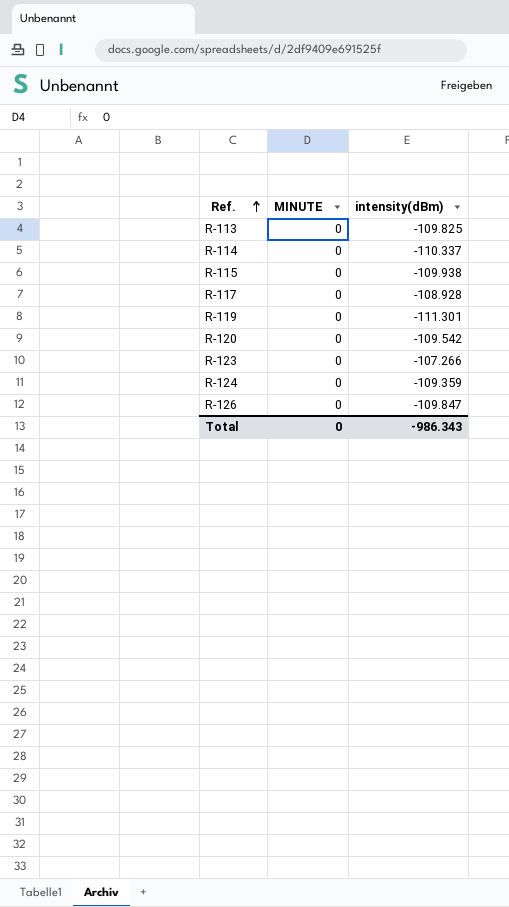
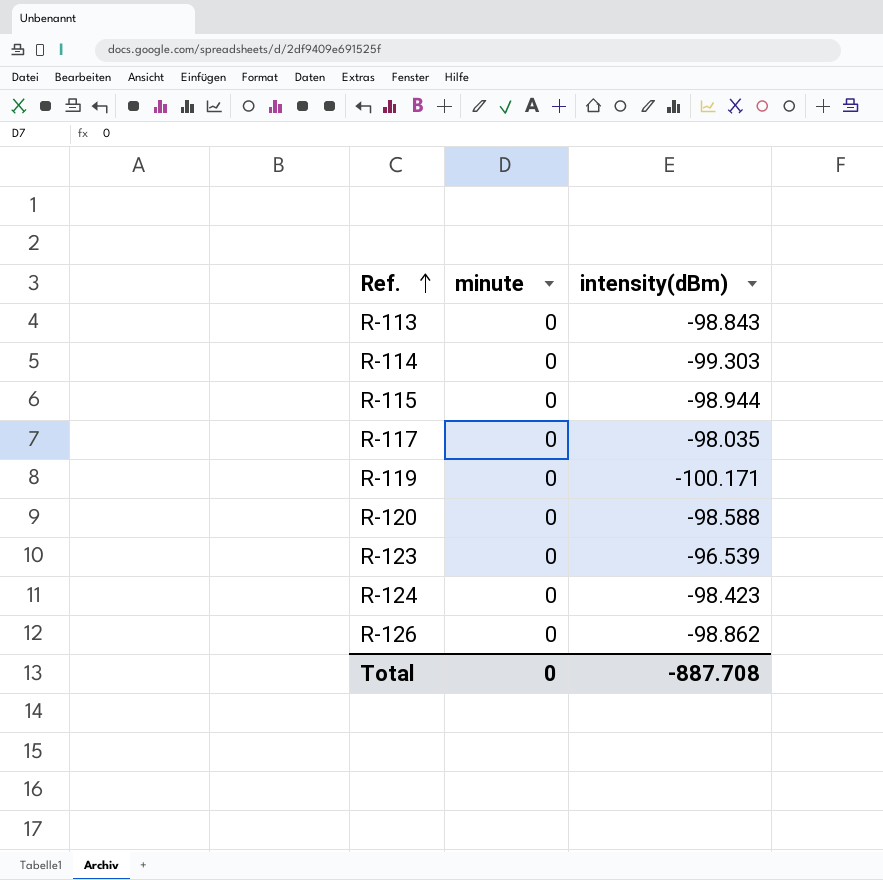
column name: MINUTE -> minute
R-113 | intensity(dBm): -109.825 -> -98.843
R-114 | intensity(dBm): -110.337 -> -99.303
R-115 | intensity(dBm): -109.938 -> -98.944
R-117 | intensity(dBm): -108.928 -> -98.035
R-119 | intensity(dBm): -111.301 -> -100.171
R-120 | intensity(dBm): -109.542 -> -98.588
R-123 | intensity(dBm): -107.266 -> -96.539
R-124 | intensity(dBm): -109.359 -> -98.423
R-126 | intensity(dBm): -109.847 -> -98.862
Total | intensity(dBm): -986.343 -> -887.708

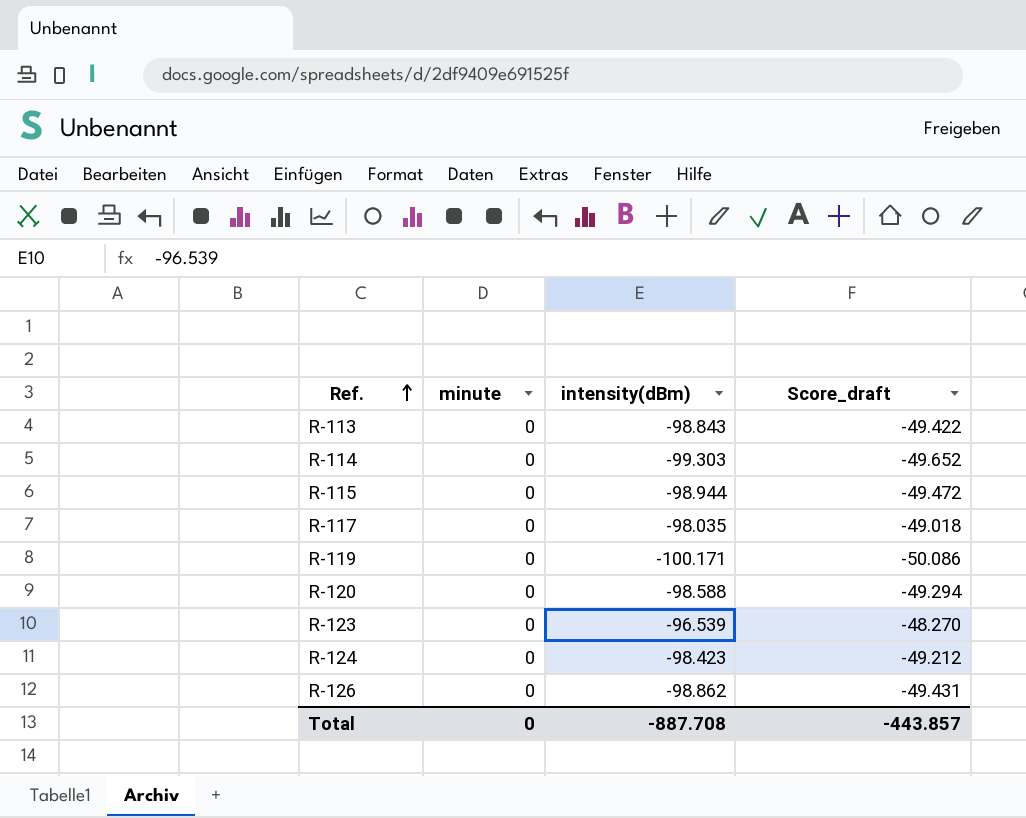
column Score_draft | formula: none -> [intensity(dBm)] * 0.5

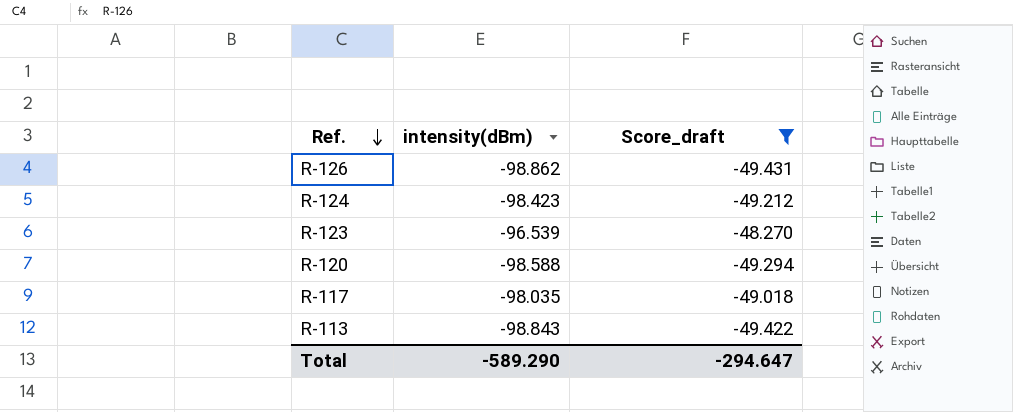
filter: none -> Score_draft >= -49.431
row order: Ref. ascending -> Ref. descending
column minute | position: 2 -> none
Total | intensity(dBm): -887.708 -> -589.290
Total | Score_draft: -443.857 -> -294.647

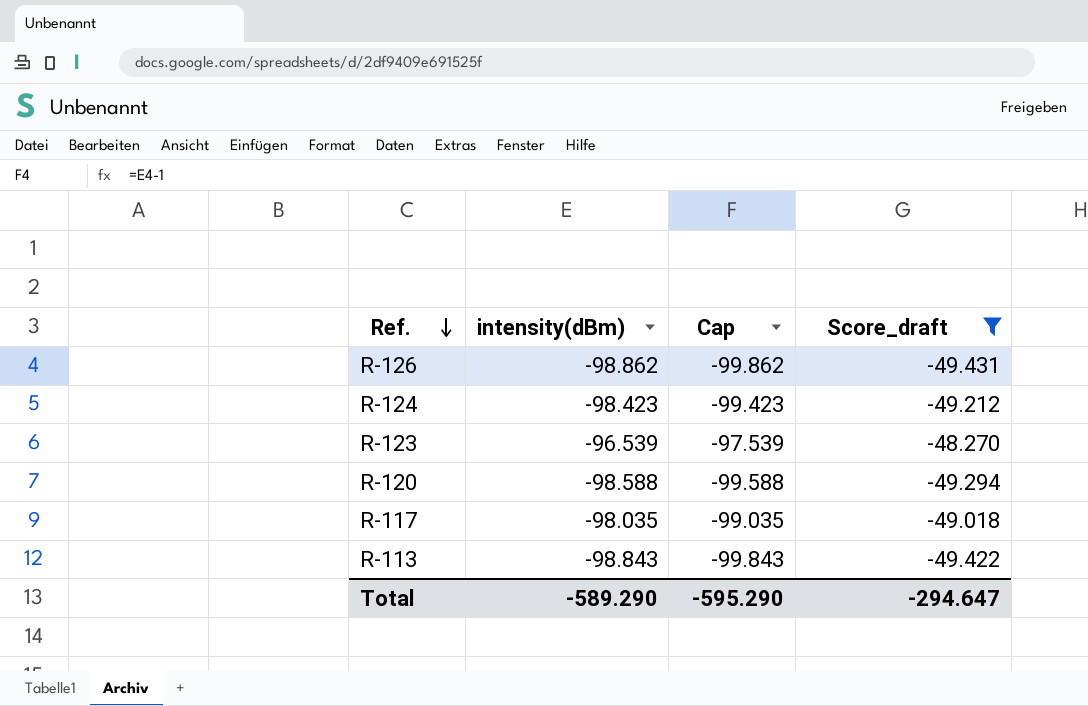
column Cap | formula: none -> [intensity(dBm)] - 1

